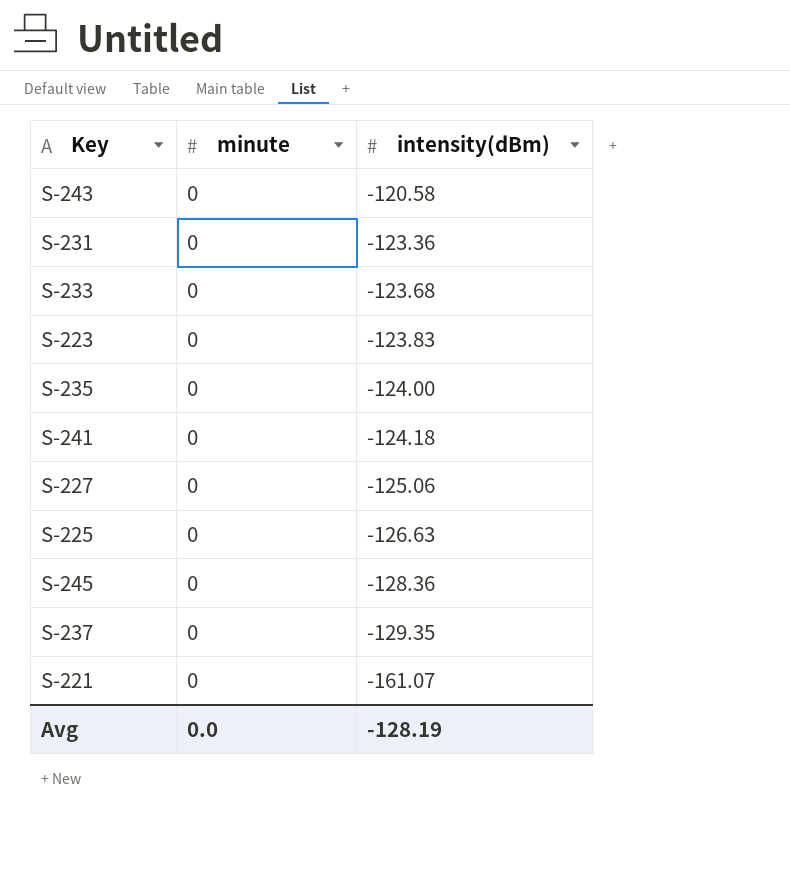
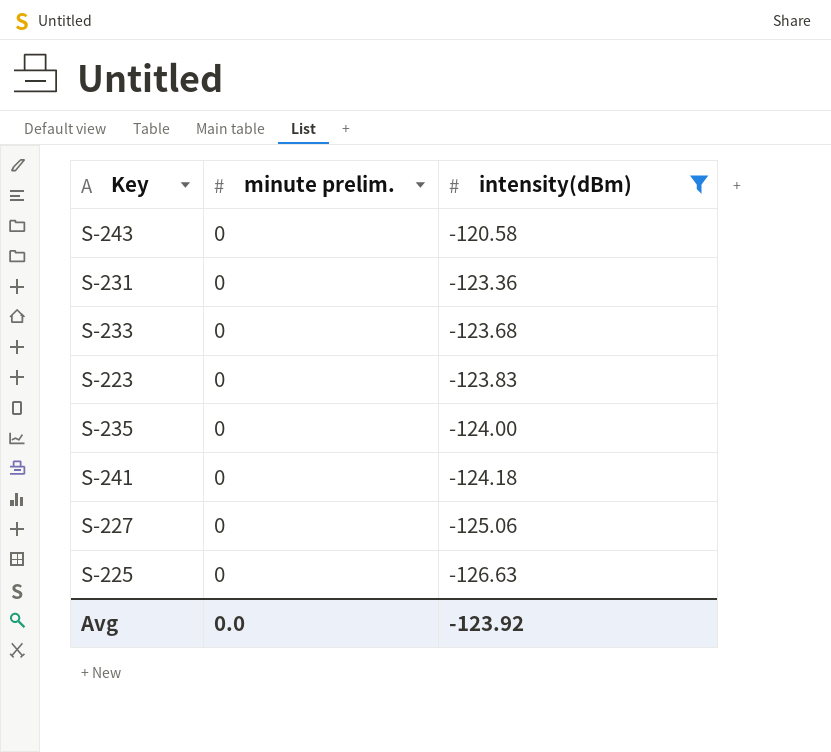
filter: none -> intensity(dBm) >= -126.63
column name: minute -> minute prelim.
Avg | intensity(dBm): -128.19 -> -123.92

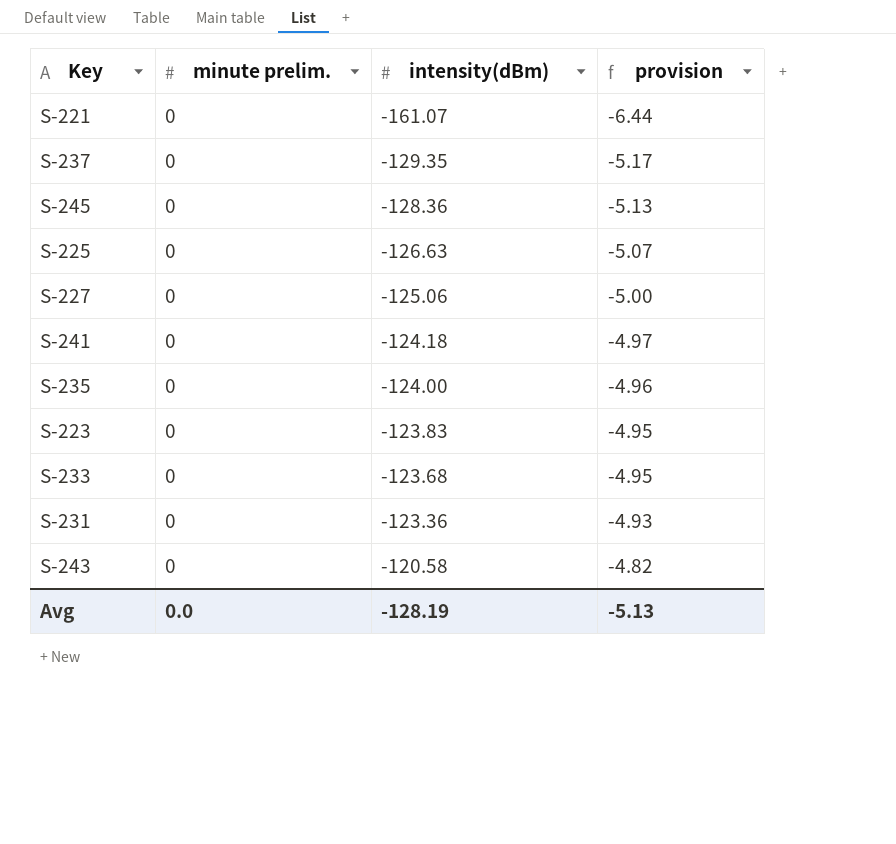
filter: intensity(dBm) >= -126.63 -> none
row order: intensity(dBm) descending -> intensity(dBm) ascending
column provision | formula: none -> [intensity(dBm)] * 0.04
Avg | intensity(dBm): -123.92 -> -128.19

